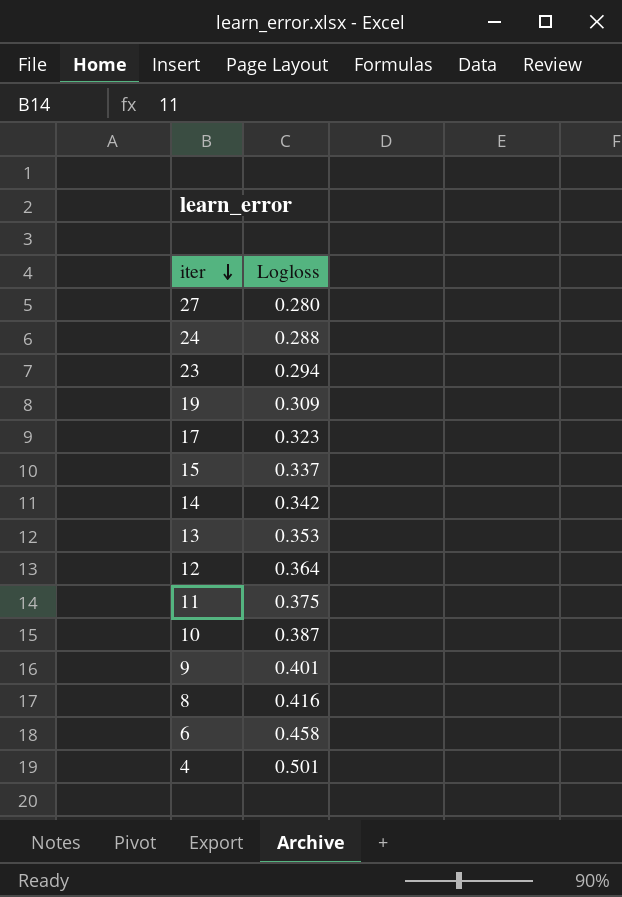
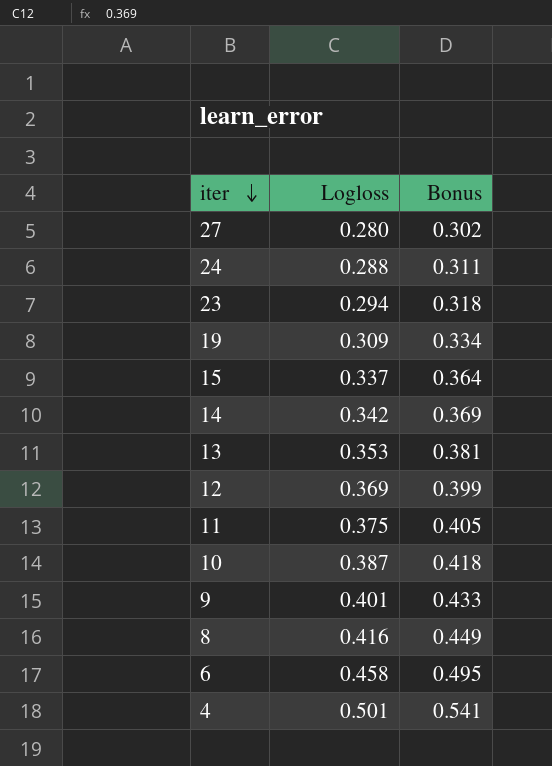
column Bonus | formula: none -> [Logloss] * 1.08
row 17: 0.323 -> none
12 | Logloss: 0.364 -> 0.369

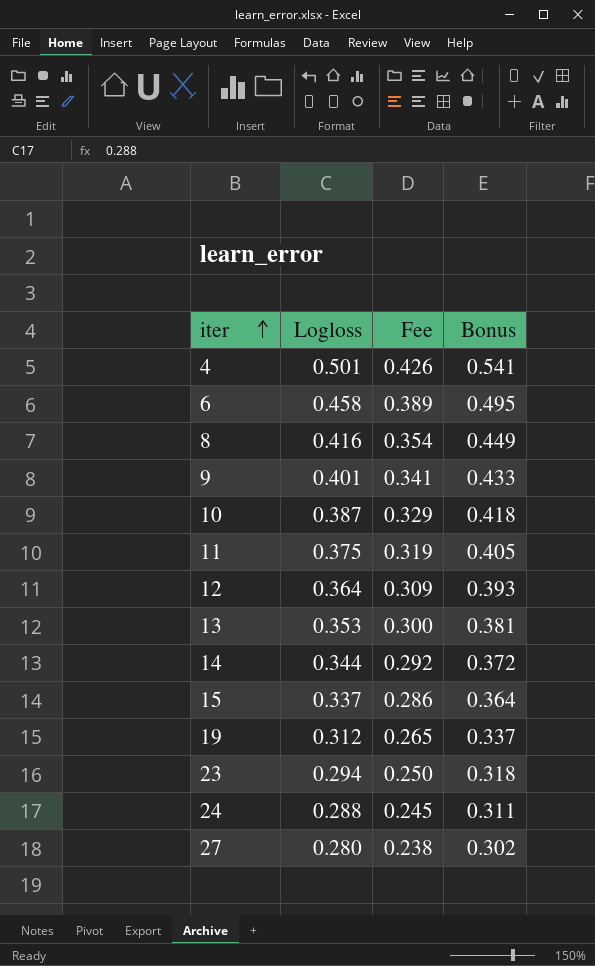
row order: iter descending -> iter ascending
column Fee | formula: none -> [Logloss] * 0.85
12 | Logloss: 0.369 -> 0.364
12 | Bonus: 0.399 -> 0.393
14 | Logloss: 0.342 -> 0.344
14 | Bonus: 0.369 -> 0.372
19 | Logloss: 0.309 -> 0.312
19 | Bonus: 0.334 -> 0.337

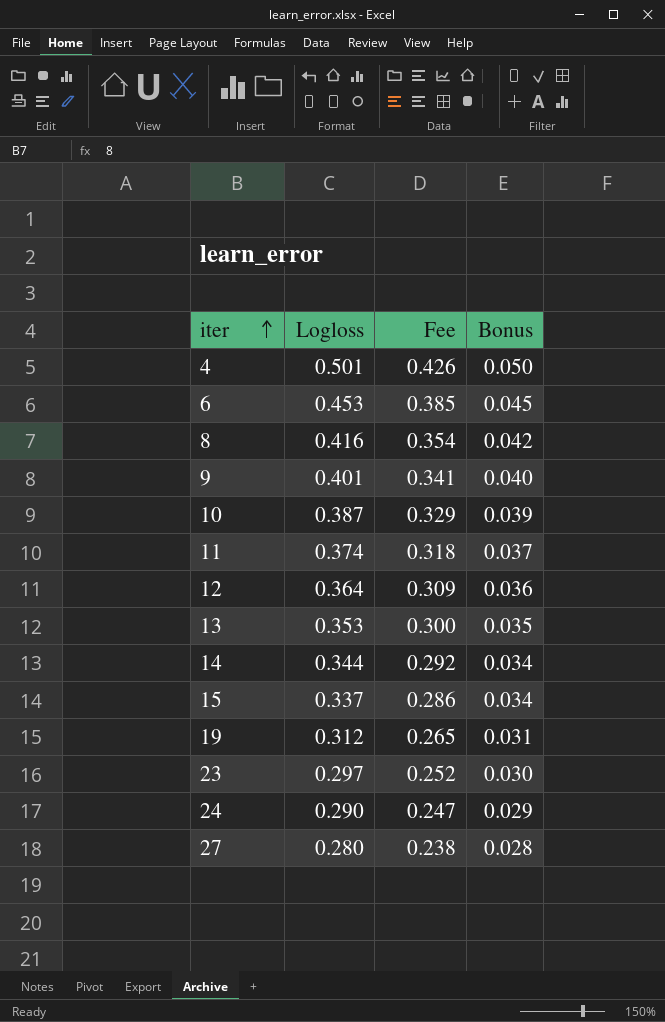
column Bonus | formula: [Logloss] * 1.08 -> [Logloss] * 0.1
6 | Logloss: 0.458 -> 0.453
6 | Fee: 0.389 -> 0.385
11 | Logloss: 0.375 -> 0.374
11 | Fee: 0.319 -> 0.318
23 | Logloss: 0.294 -> 0.297
23 | Fee: 0.250 -> 0.252
24 | Logloss: 0.288 -> 0.290
24 | Fee: 0.245 -> 0.247

